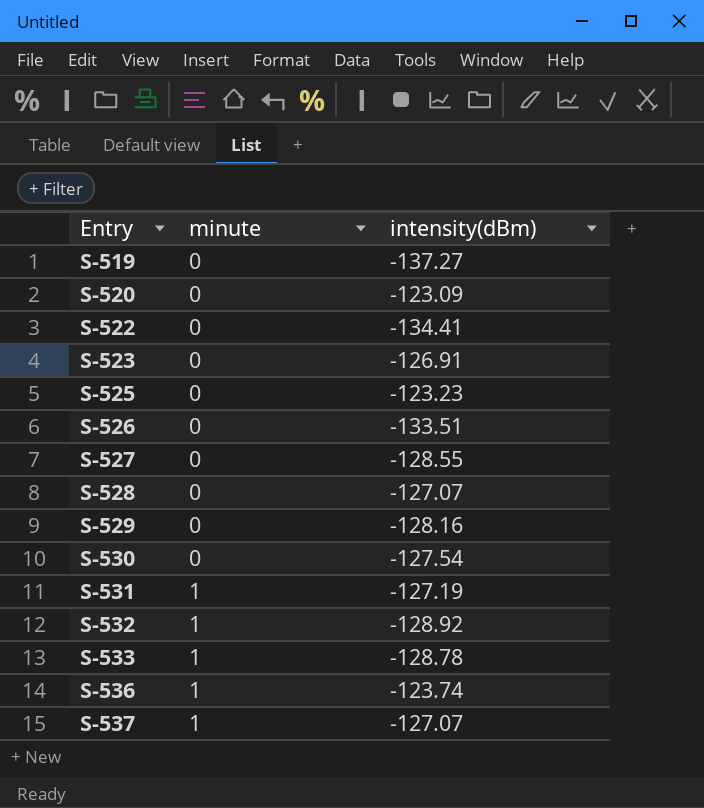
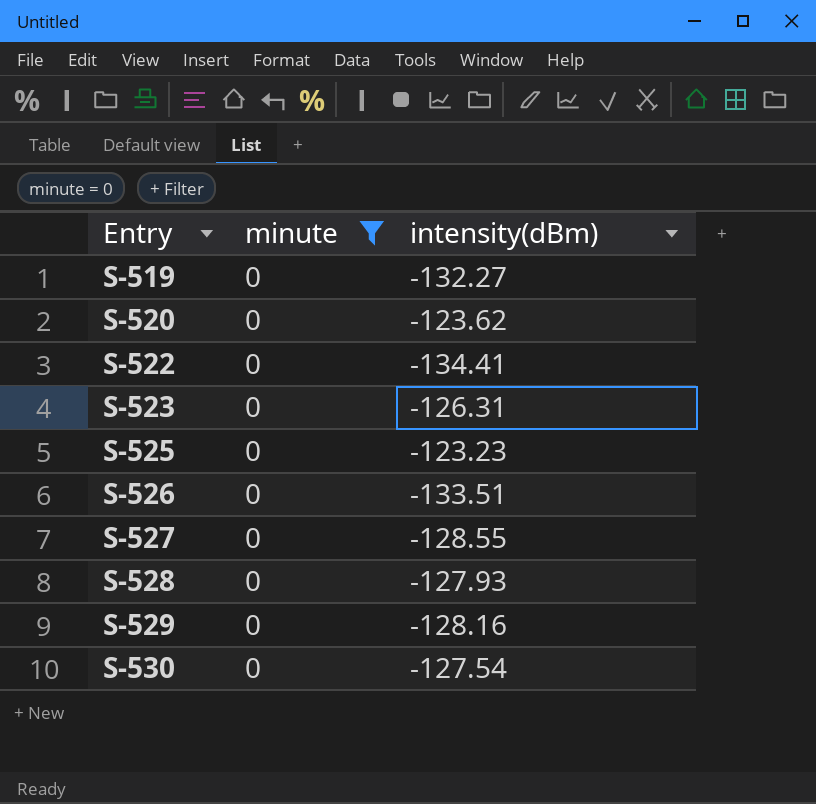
filter: none -> minute = 0
S-519 | intensity(dBm): -137.27 -> -132.27
S-520 | intensity(dBm): -123.09 -> -123.62
S-523 | intensity(dBm): -126.91 -> -126.31
S-528 | intensity(dBm): -127.07 -> -127.93

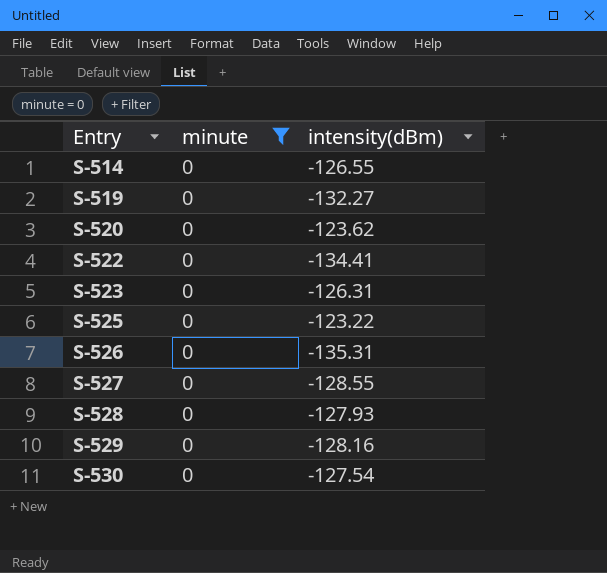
row S-514: none -> 0 | -126.55
S-525 | intensity(dBm): -123.23 -> -123.22
S-526 | intensity(dBm): -133.51 -> -135.31

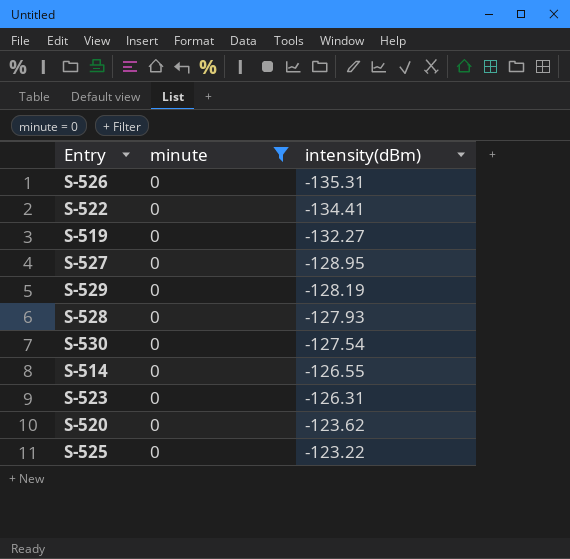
row order: Entry ascending -> intensity(dBm) ascending
S-527 | intensity(dBm): -128.55 -> -128.95
S-529 | intensity(dBm): -128.16 -> -128.19

